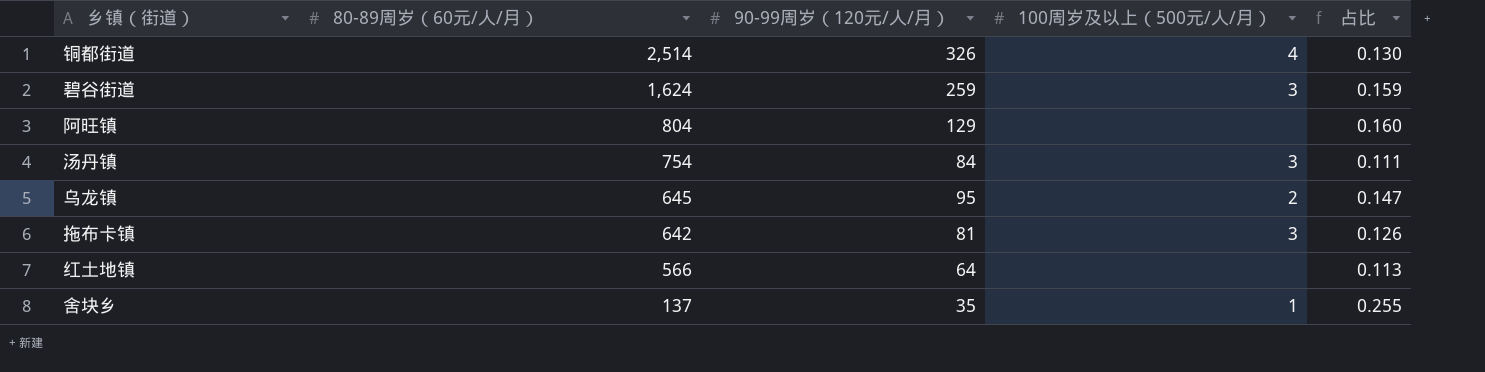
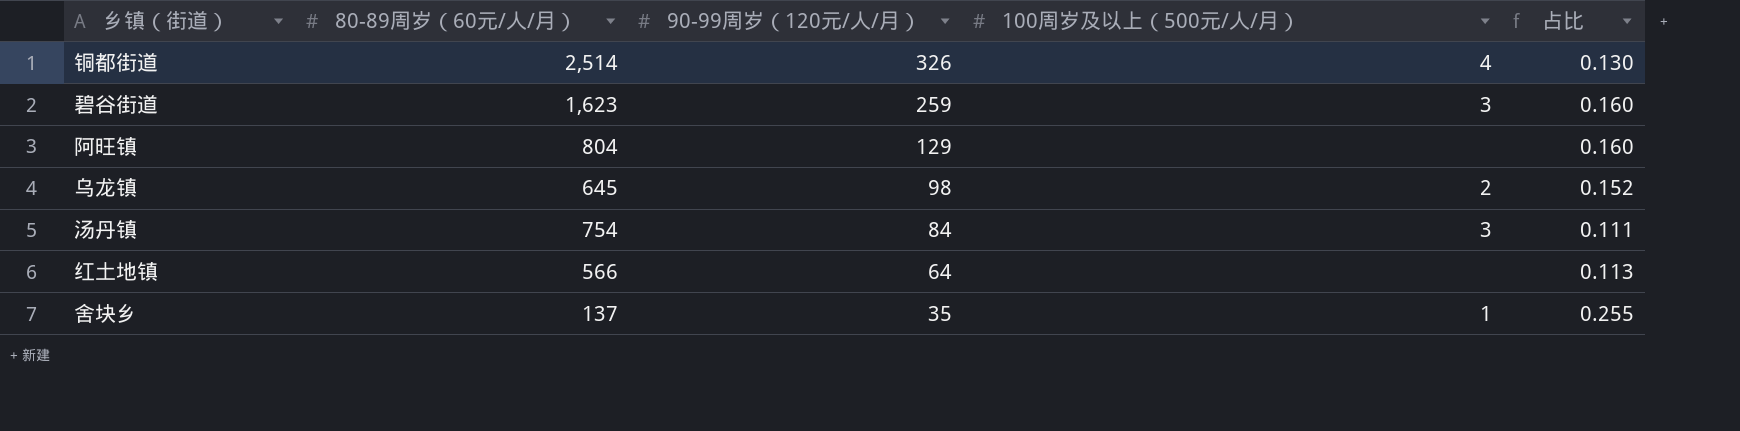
row order: 80-89周岁（60元/人/月） descending -> 90-99周岁（120元/人/月） descending
row 拖布卡镇: 642 | 81 | 3 | 0.126 -> none
碧谷街道 | 80-89周岁（60元/人/月）: 1,624 -> 1,623
碧谷街道 | 占比: 0.159 -> 0.160
乌龙镇 | 90-99周岁（120元/人/月）: 95 -> 98
乌龙镇 | 占比: 0.147 -> 0.152

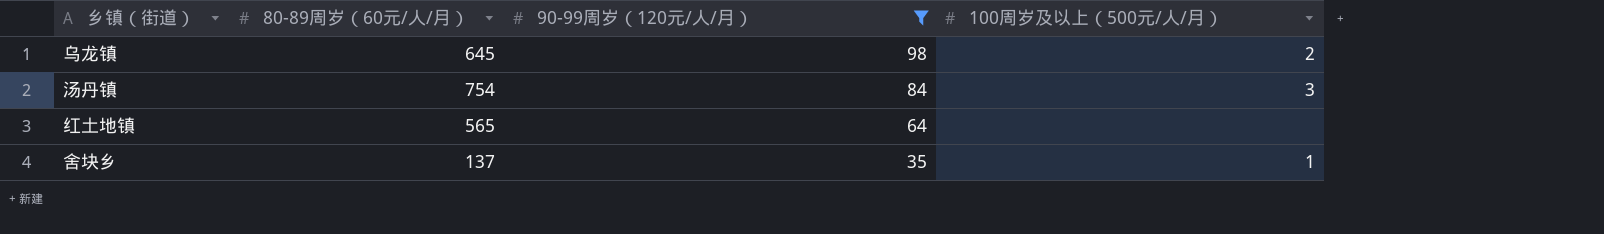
filter: none -> 90-99周岁（120元/人/月） <= 98
column 占比 | formula: [90-99周岁（120元/人/月）] / [80-89周岁（60元/人/月）] -> none
红土地镇 | 80-89周岁（60元/人/月）: 566 -> 565

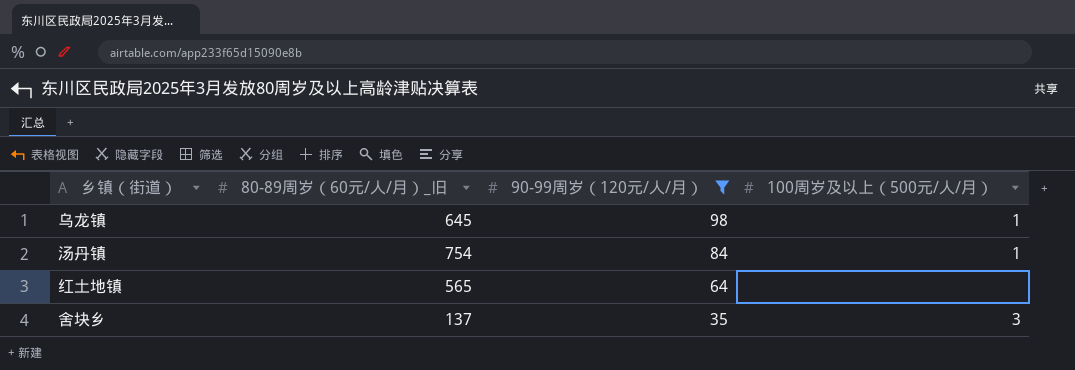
column name: 80-89周岁（60元/人/月） -> 80-89周岁（60元/人/月）_旧
乌龙镇 | 100周岁及以上（500元/人/月）: 2 -> 1
汤丹镇 | 100周岁及以上（500元/人/月）: 3 -> 1
舍块乡 | 100周岁及以上（500元/人/月）: 1 -> 3

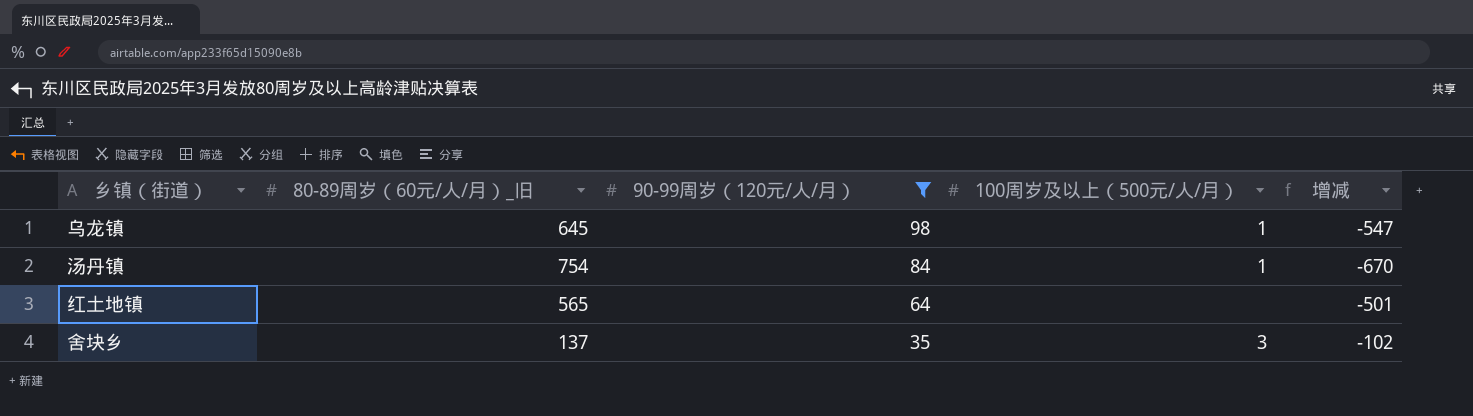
column 增减 | formula: none -> [90-99周岁（120元/人/月）] - [80-89周岁（60元/人/月）_旧]

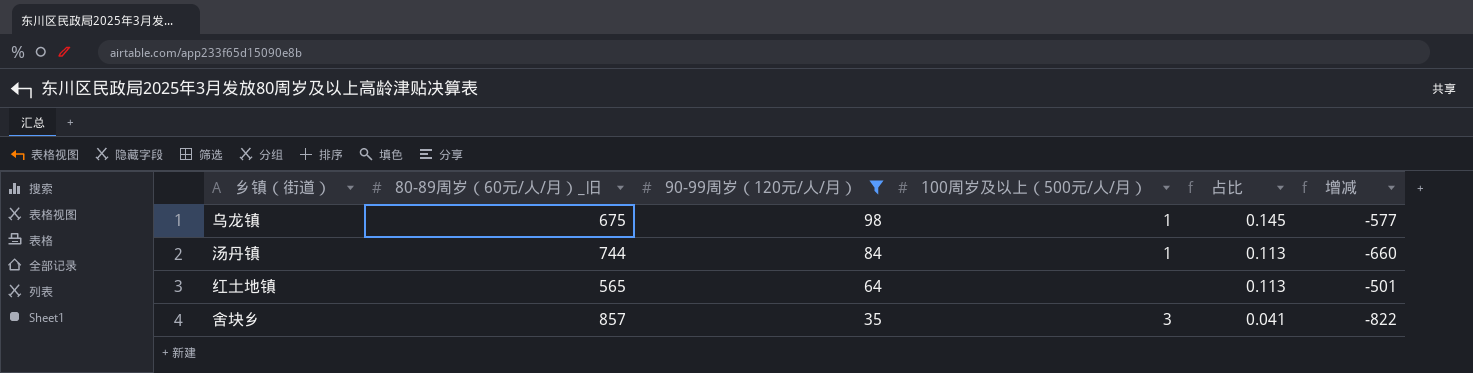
column 占比 | formula: none -> [90-99周岁（120元/人/月）] / [80-89周岁（60元/人/月）_旧]
乌龙镇 | 80-89周岁（60元/人/月）_旧: 645 -> 675
乌龙镇 | 增减: -547 -> -577
汤丹镇 | 80-89周岁（60元/人/月）_旧: 754 -> 744
汤丹镇 | 增减: -670 -> -660
舍块乡 | 80-89周岁（60元/人/月）_旧: 137 -> 857
舍块乡 | 增减: -102 -> -822

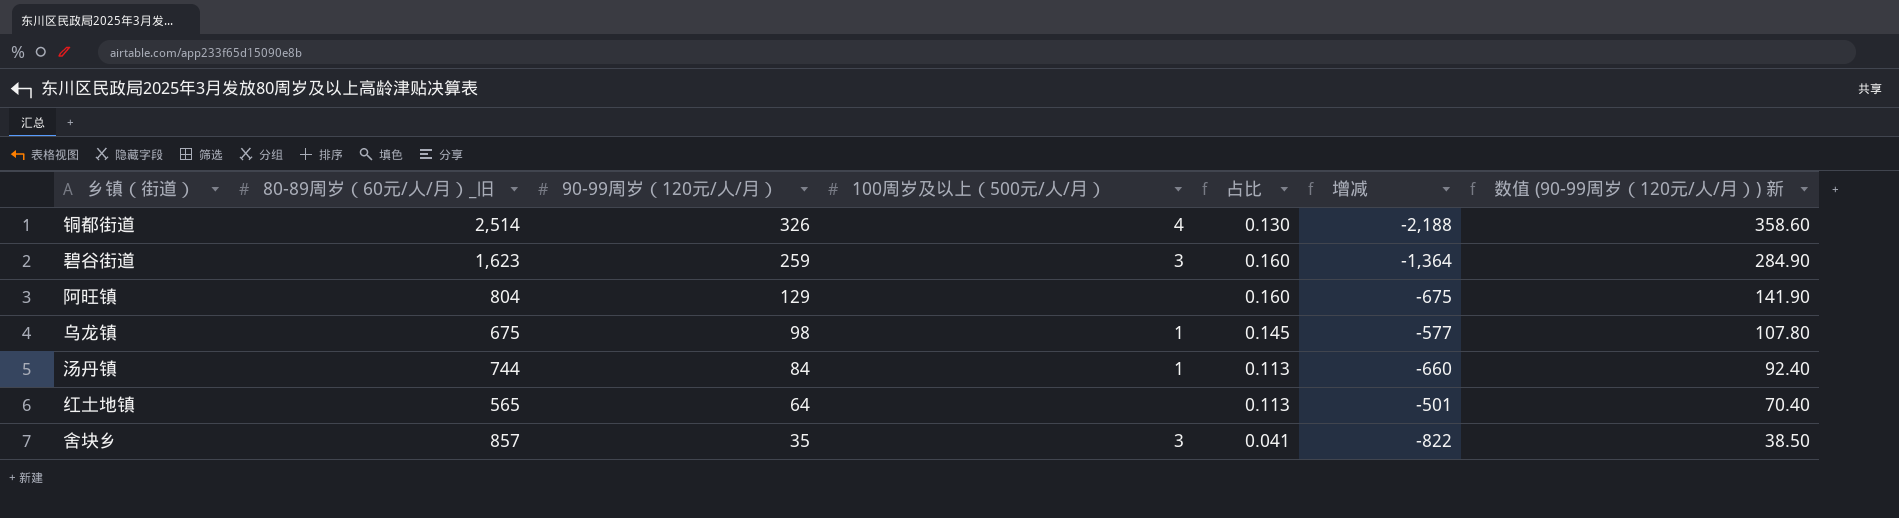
filter: 90-99周岁（120元/人/月） <= 98 -> none
column 数值 (90-99周岁（120元/人/月）) 新 | formula: none -> [90-99周岁（120元/人/月）] * 1.1

